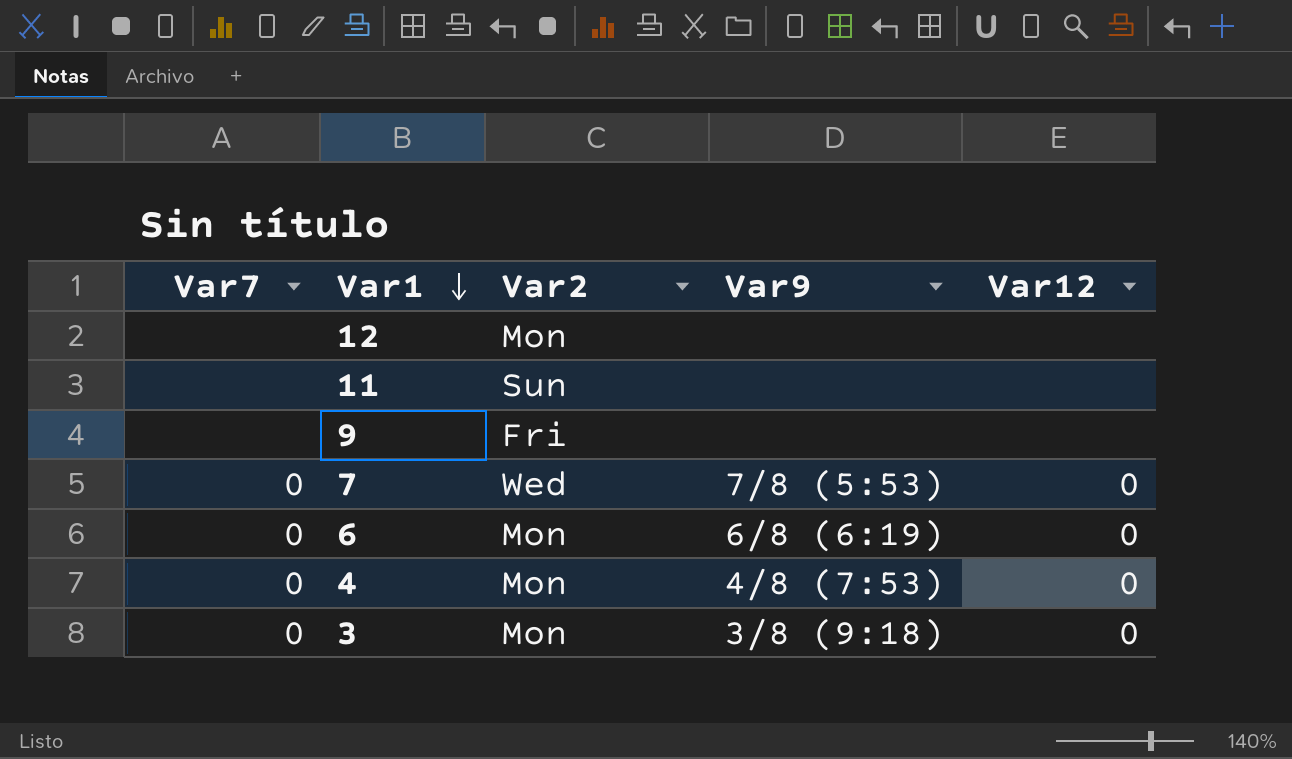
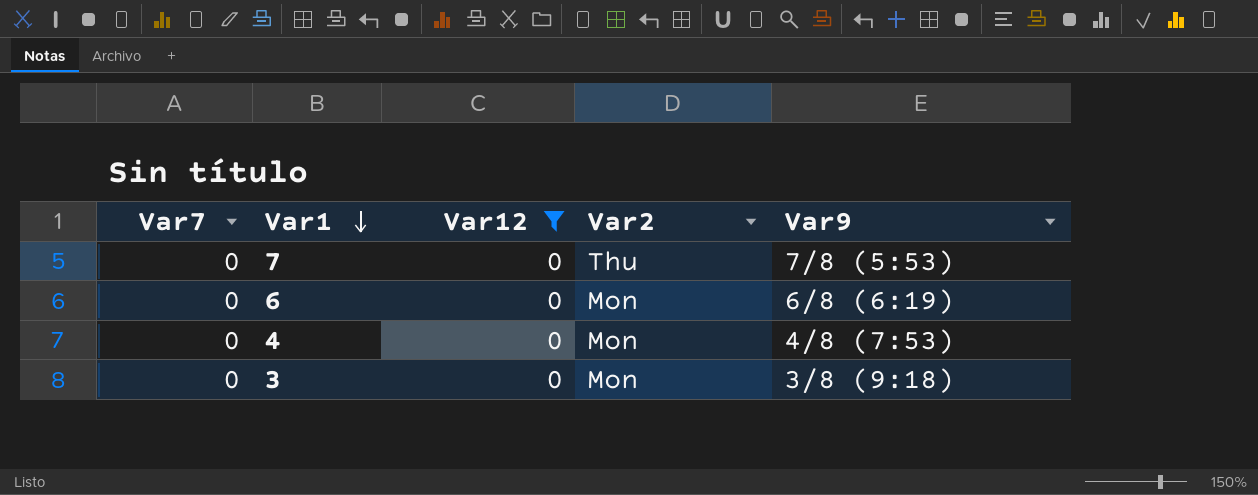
filter: none -> Var12 = 0
column Var12 | position: 5 -> 3
7 | Var2: Wed -> Thu

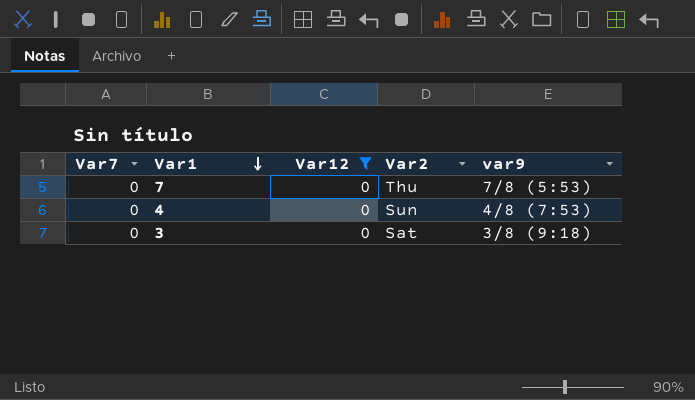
column name: Var9 -> var9
row 6: 0 | 0 | Mon | 6/8 (6:19) -> none
4 | Var2: Mon -> Sun
3 | Var2: Mon -> Sat

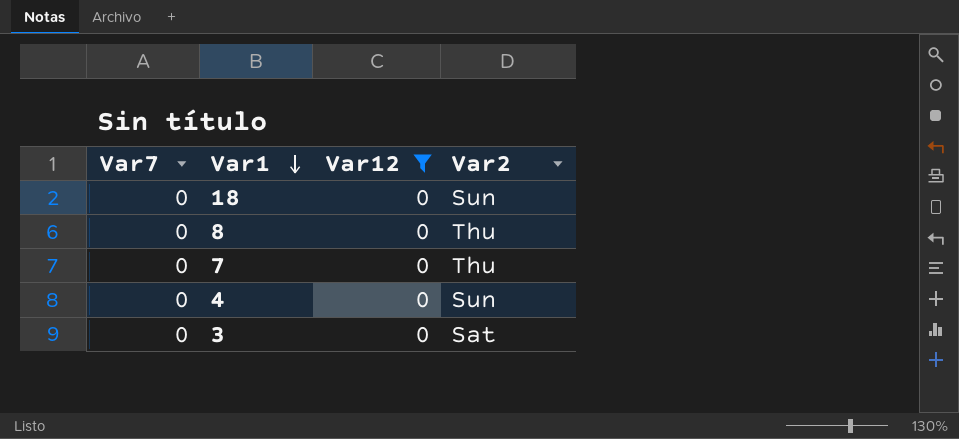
column var9 | position: 5 -> none
row 18: none -> 0 | 0 | Sun
row 8: none -> 0 | 0 | Thu

